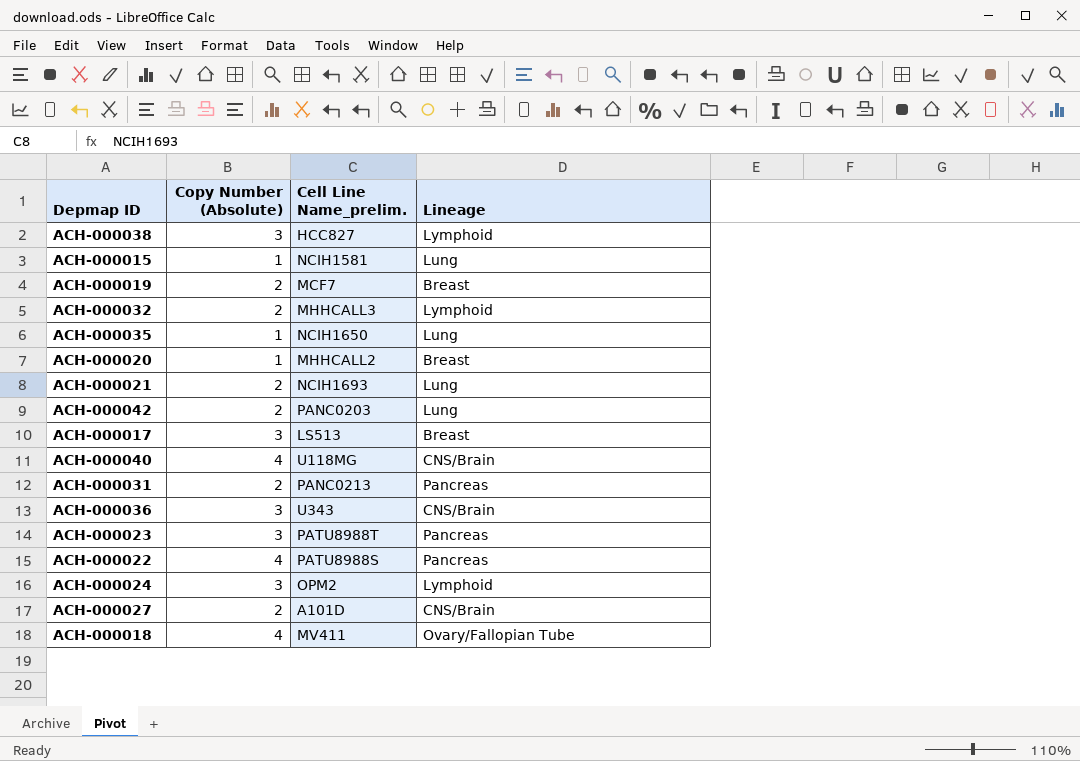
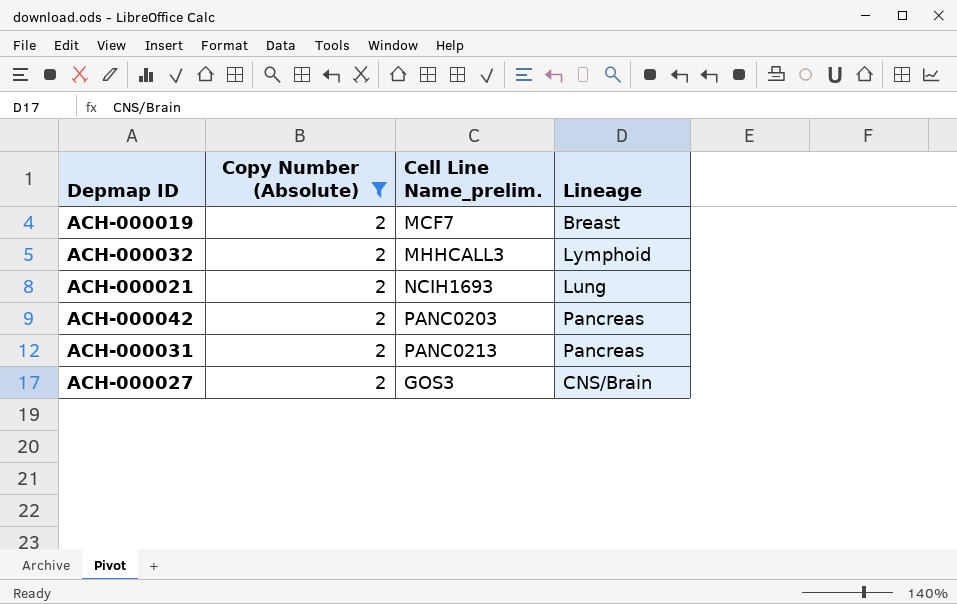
filter: none -> Copy Number (Absolute) = 2
ACH-000042 | Lineage: Lung -> Pancreas
ACH-000027 | Cell Line Name_prelim.: A101D -> GOS3

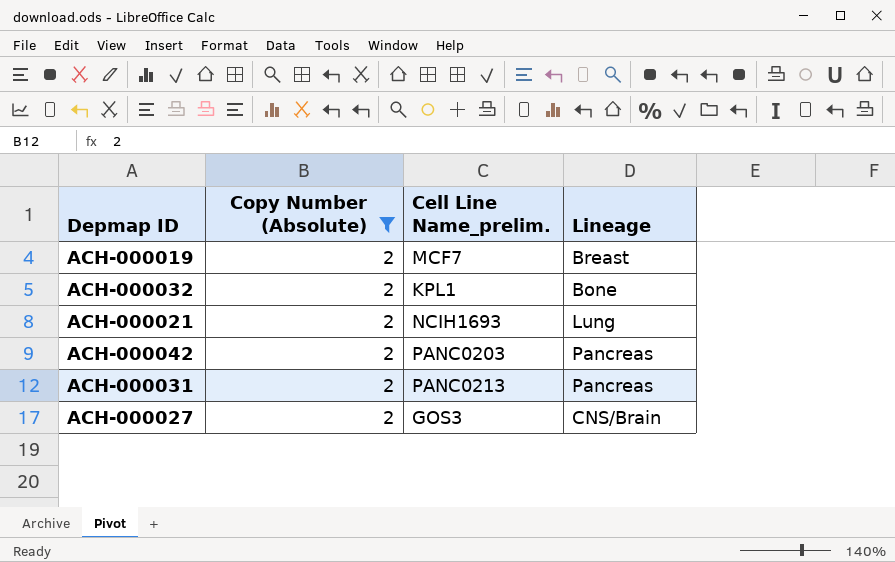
ACH-000032 | Cell Line Name_prelim.: MHHCALL3 -> KPL1
ACH-000032 | Lineage: Lymphoid -> Bone

